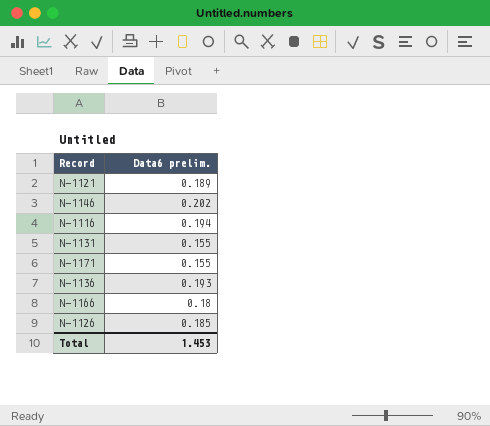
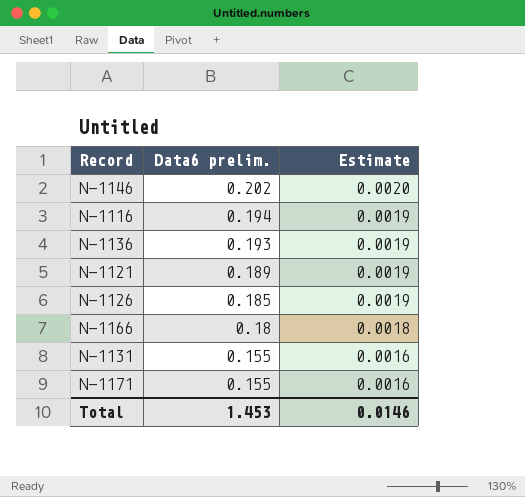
row order: none -> Data6 prelim. descending
column Estimate | formula: none -> [Data6 prelim.] * 0.01

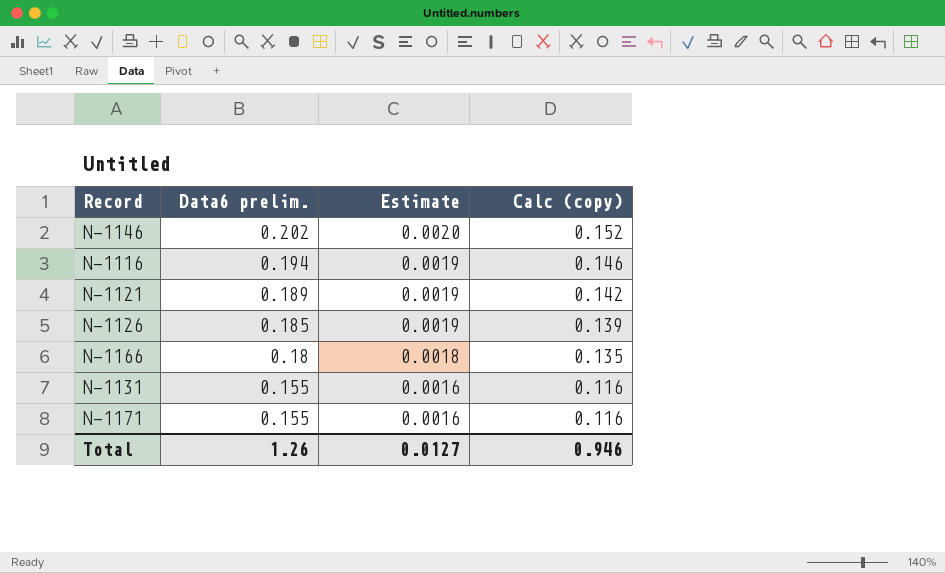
column Calc (copy) | formula: none -> [Data6 prelim.] * 0.75
row N-1136: 0.193 | 0.0019 -> none
Total | Data6 prelim.: 1.453 -> 1.26
Total | Estimate: 0.0146 -> 0.0127

